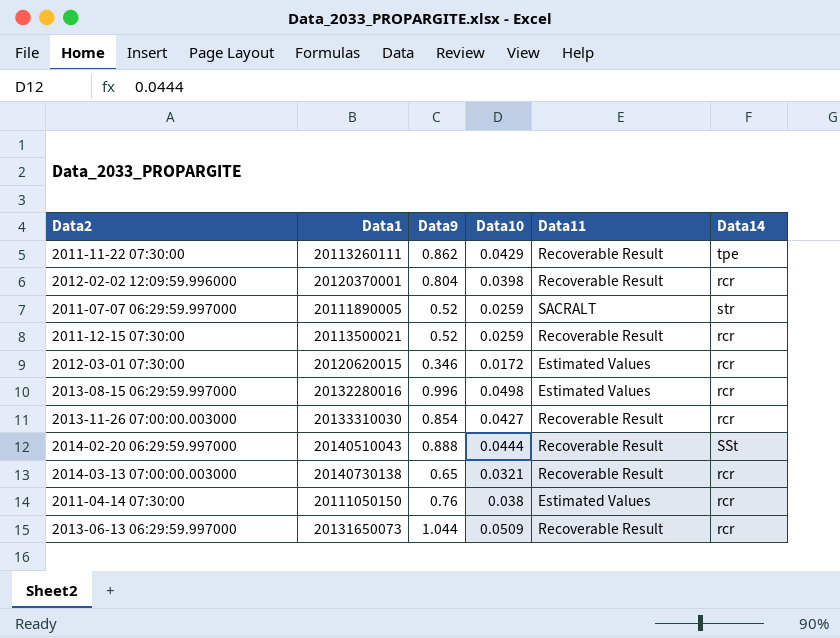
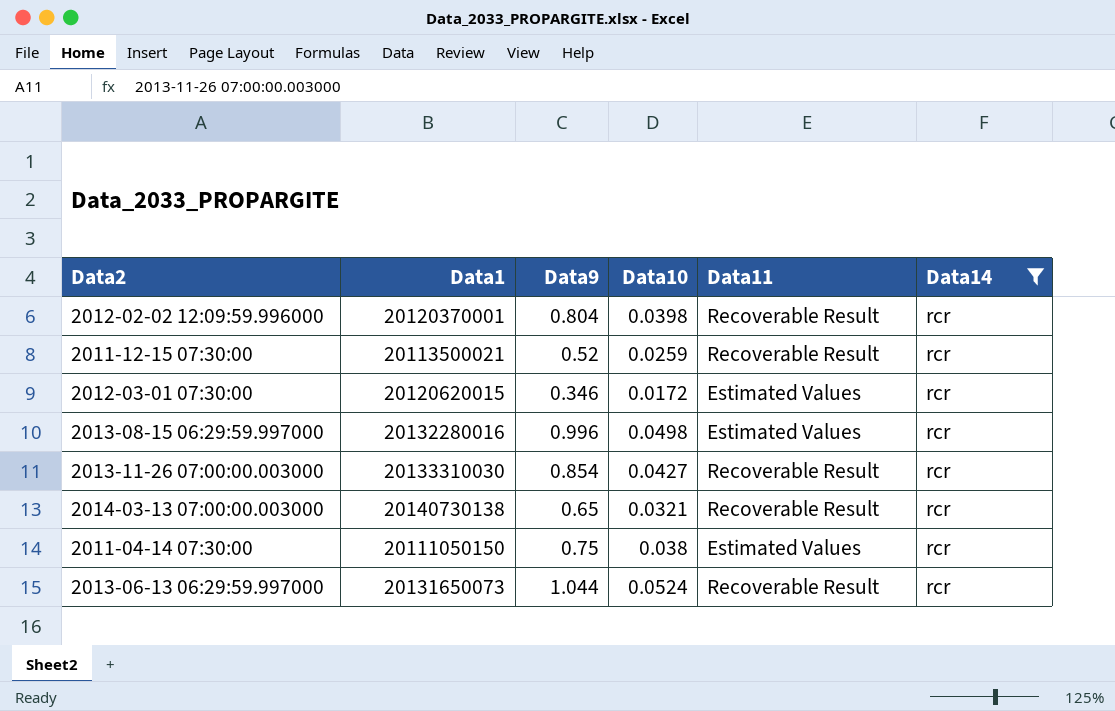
filter: none -> Data14 = rcr
2011-04-14 07:30:00 | Data9: 0.76 -> 0.75
2013-06-13 06:29:59.997000 | Data10: 0.0509 -> 0.0524

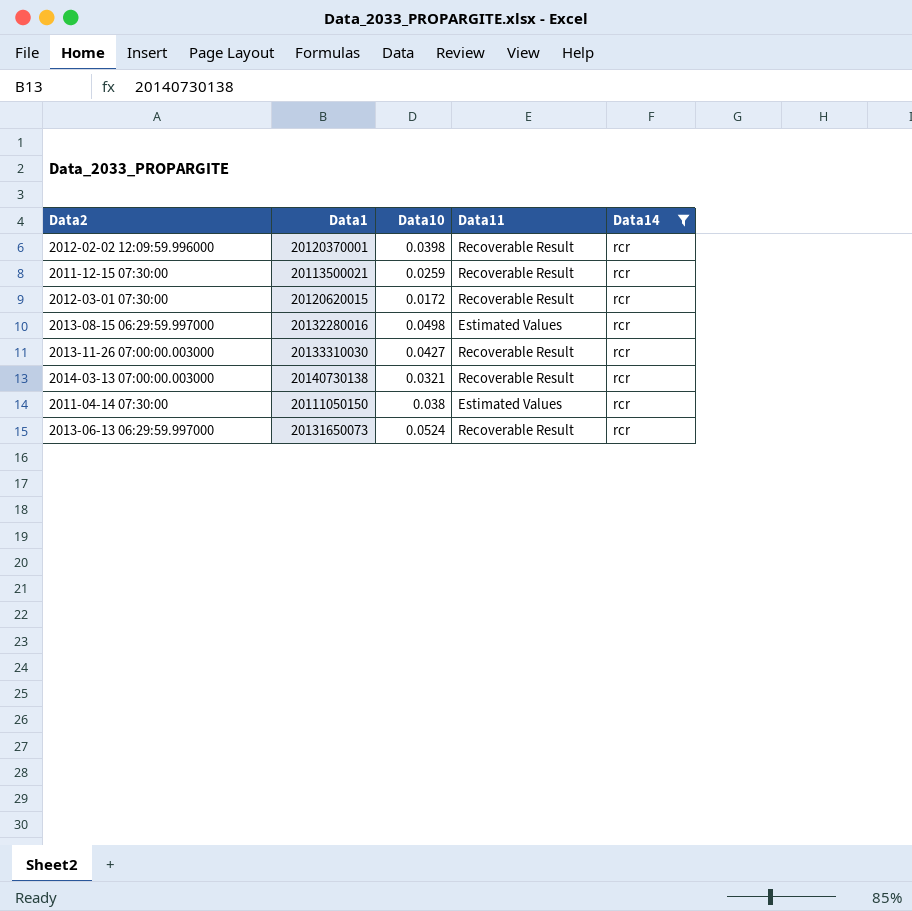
column Data9 | position: 3 -> none
2012-03-01 07:30:00 | Data11: Estimated Values -> Recoverable Result

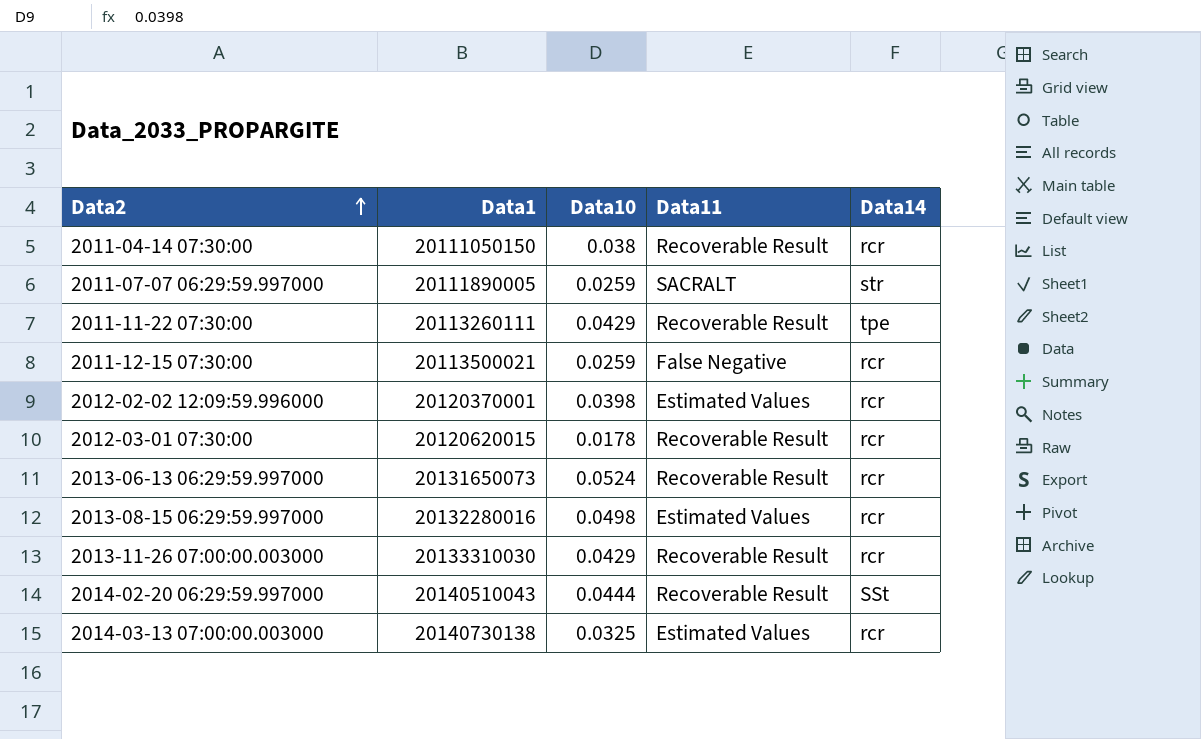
filter: Data14 = rcr -> none
row order: none -> Data2 ascending
2011-04-14 07:30:00 | Data11: Estimated Values -> Recoverable Result
2011-12-15 07:30:00 | Data11: Recoverable Result -> False Negative
2012-02-02 12:09:59.996000 | Data11: Recoverable Result -> Estimated Values
2012-03-01 07:30:00 | Data10: 0.0172 -> 0.0178
2013-11-26 07:00:00.003000 | Data10: 0.0427 -> 0.0429
2014-03-13 07:00:00.003000 | Data10: 0.0321 -> 0.0325
2014-03-13 07:00:00.003000 | Data11: Recoverable Result -> Estimated Values

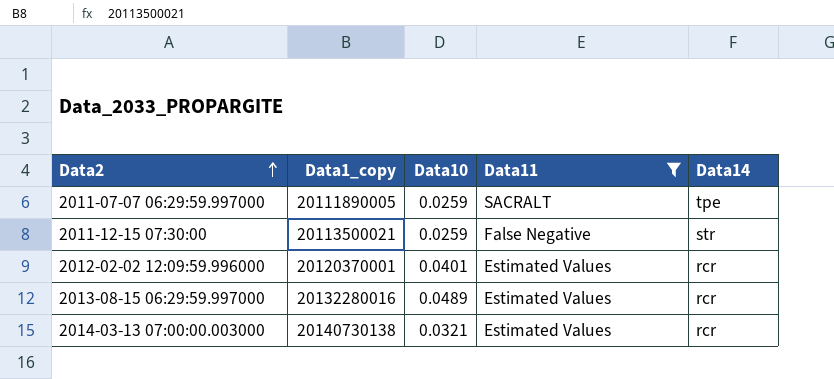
filter: none -> Data11 != Recoverable Result
column name: Data1 -> Data1_copy
2011-07-07 06:29:59.997000 | Data14: str -> tpe
2011-12-15 07:30:00 | Data14: rcr -> str
2012-02-02 12:09:59.996000 | Data10: 0.0398 -> 0.0401
2013-08-15 06:29:59.997000 | Data10: 0.0498 -> 0.0489
2014-03-13 07:00:00.003000 | Data10: 0.0325 -> 0.0321

